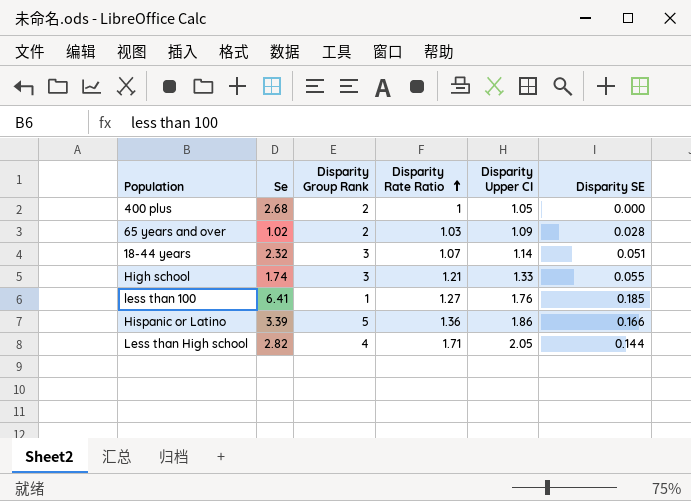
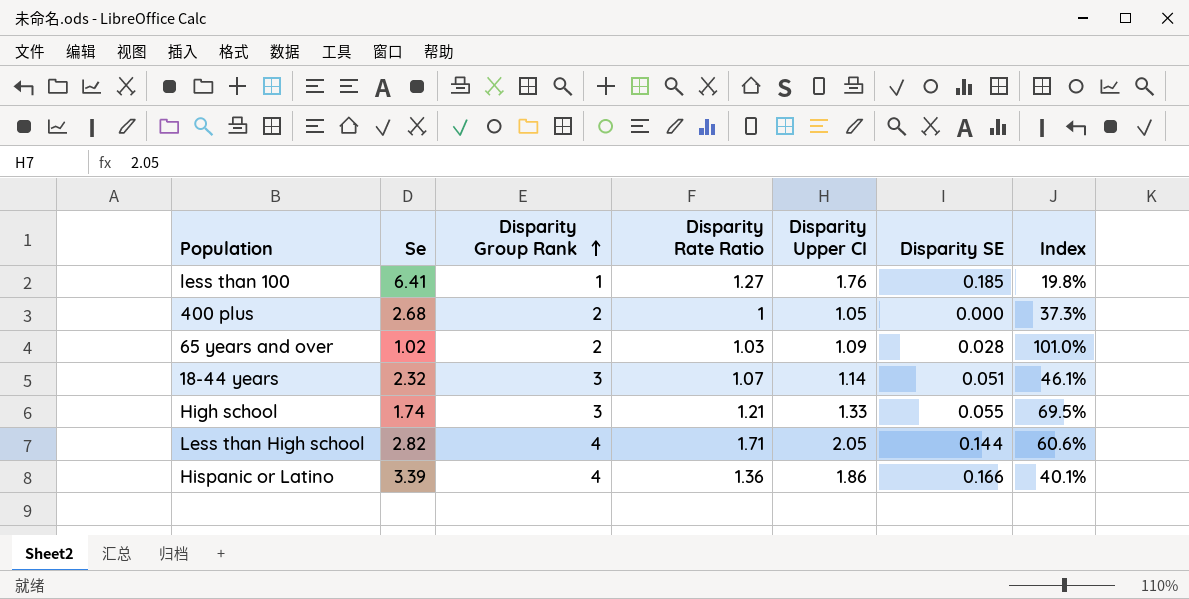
row order: Disparity Rate Ratio ascending -> Disparity Group Rank ascending
column Index | formula: none -> [Disparity Rate Ratio] / [Se]
Hispanic or Latino | Disparity Group Rank: 5 -> 4

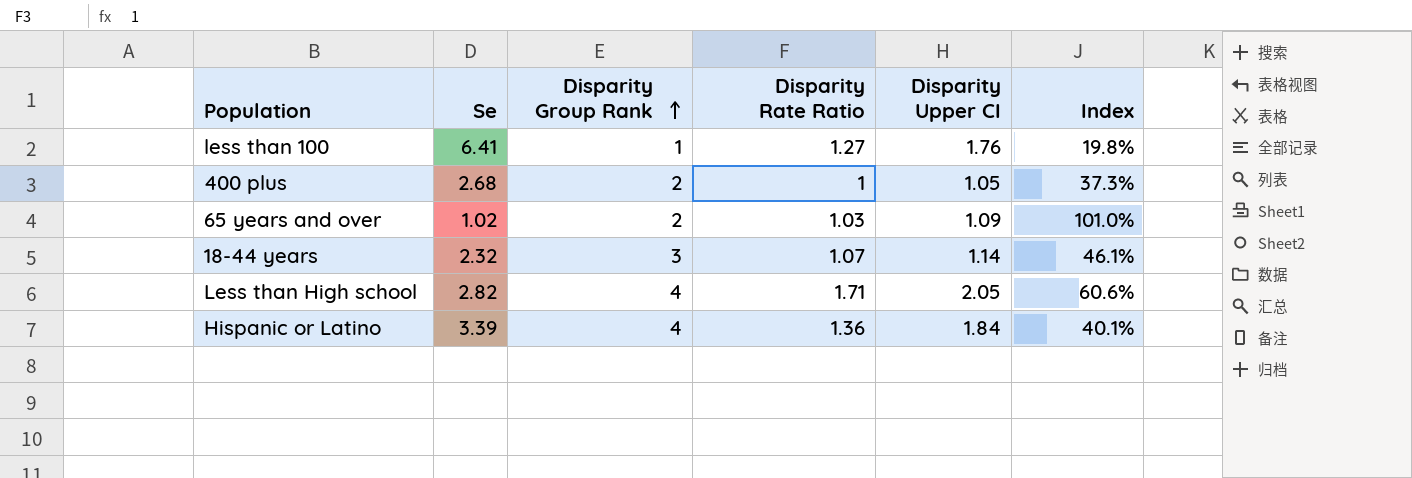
column Disparity SE | position: 6 -> none
row High school: 1.74 | 3 | 1.21 | 1.33 | 0.055 | 69.5% -> none
Hispanic or Latino | Disparity Upper CI: 1.86 -> 1.84

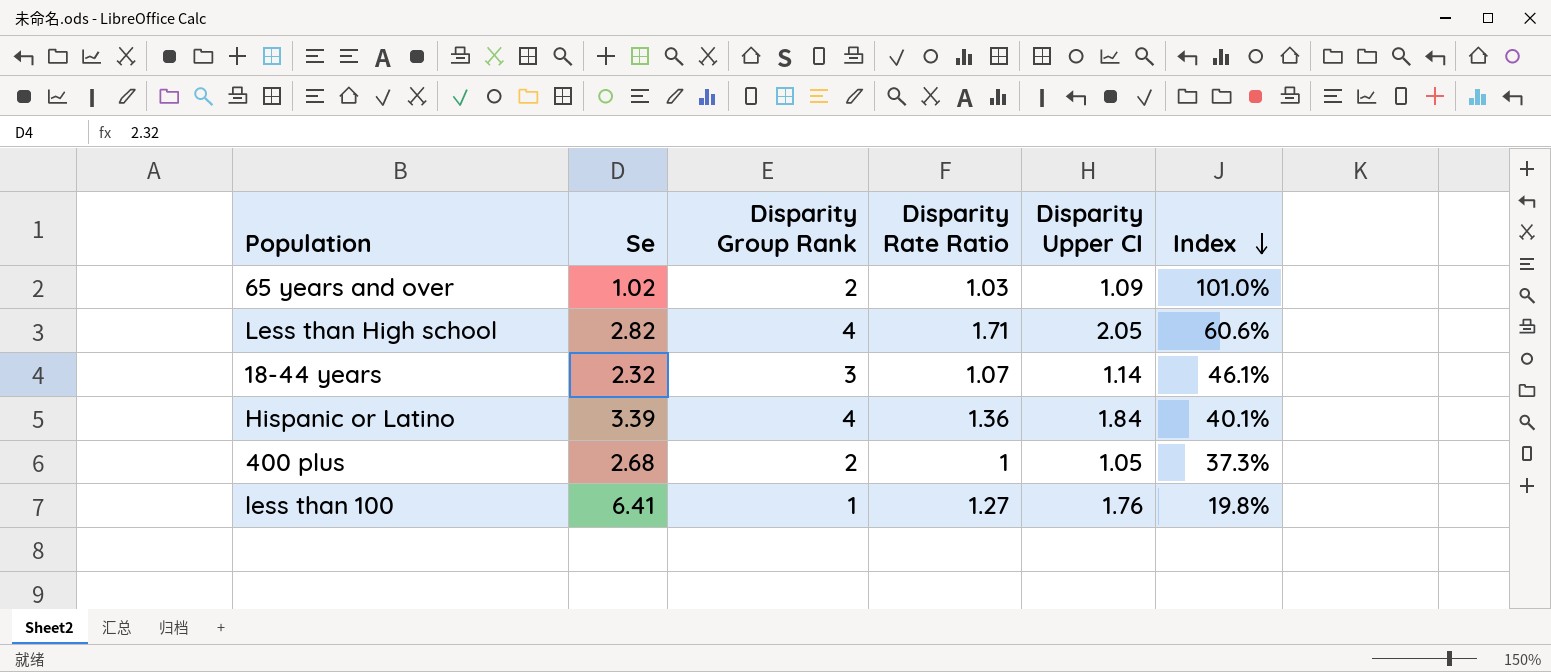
row order: Disparity Group Rank ascending -> Index descending

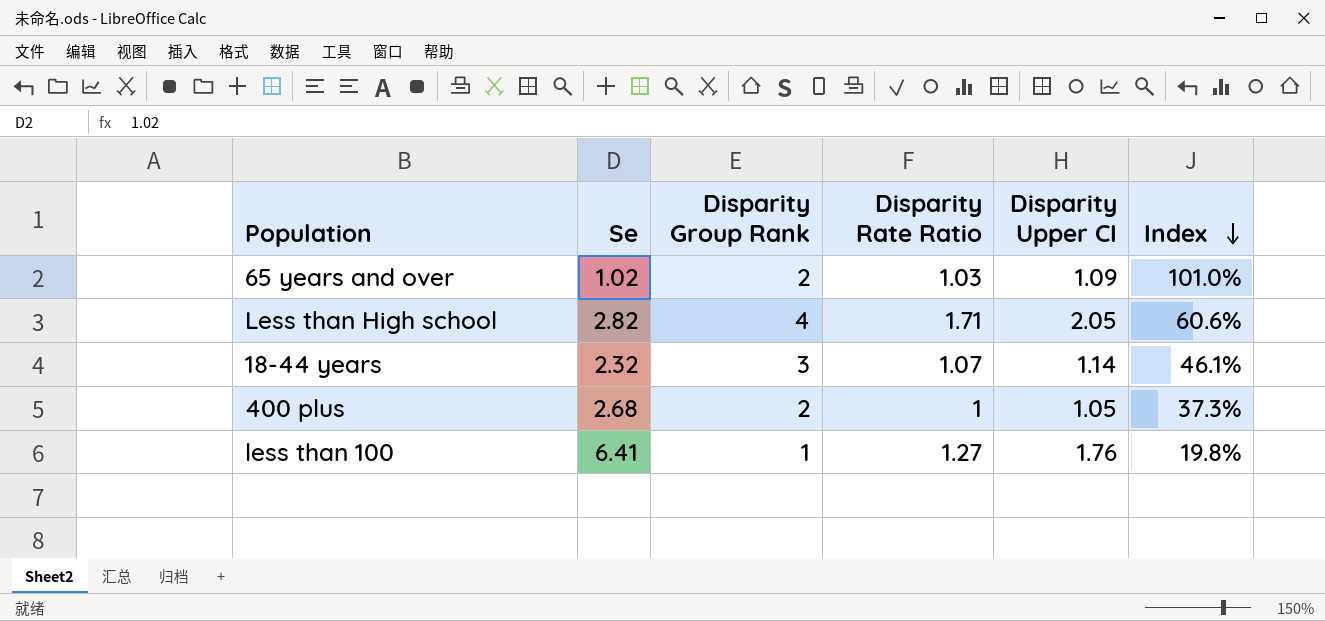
row Hispanic or Latino: 3.39 | 4 | 1.36 | 1.84 | 40.1% -> none

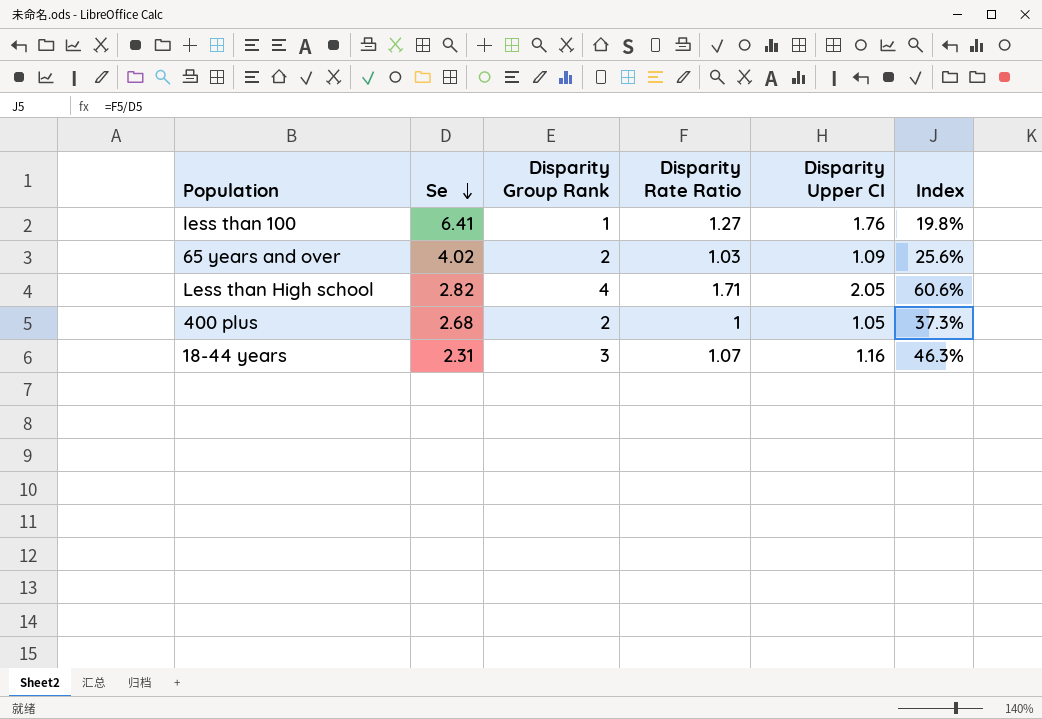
row order: Index descending -> Se descending
65 years and over | Se: 1.02 -> 4.02
65 years and over | Index: 101.0% -> 25.6%
18-44 years | Se: 2.32 -> 2.31
18-44 years | Disparity Upper CI: 1.14 -> 1.16
18-44 years | Index: 46.1% -> 46.3%

